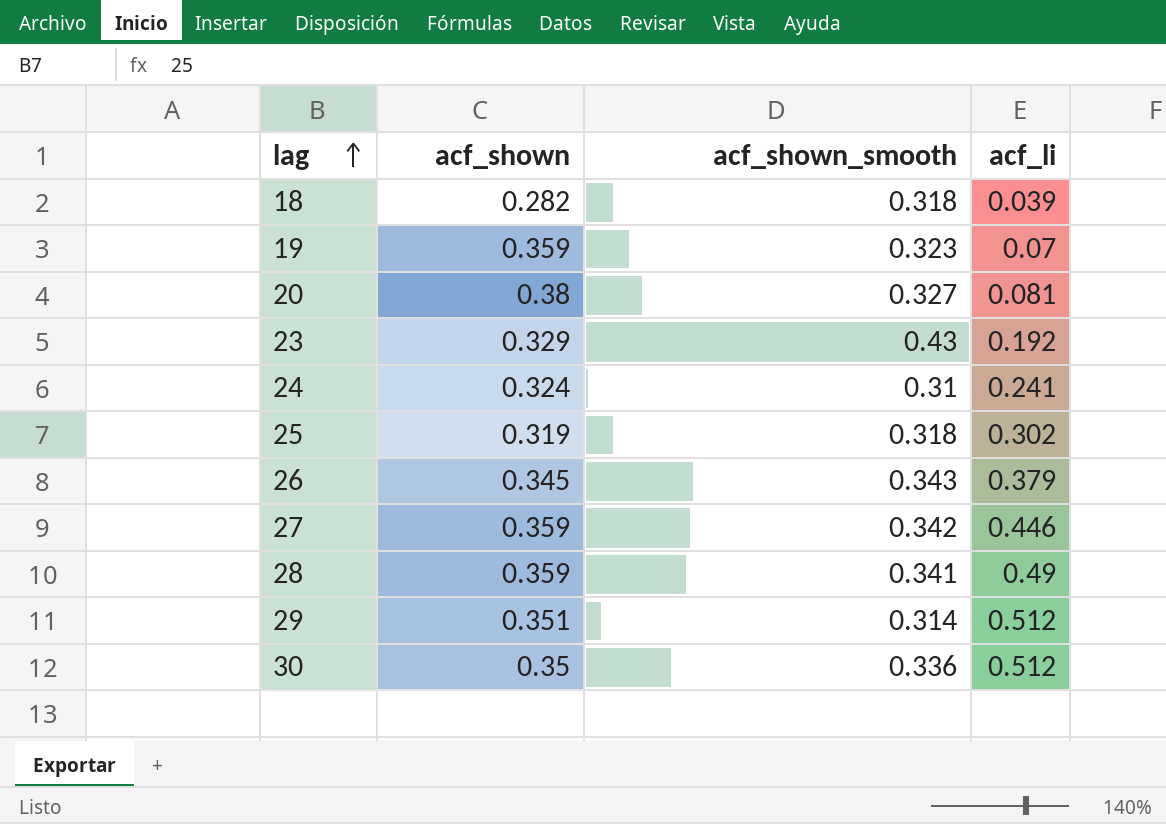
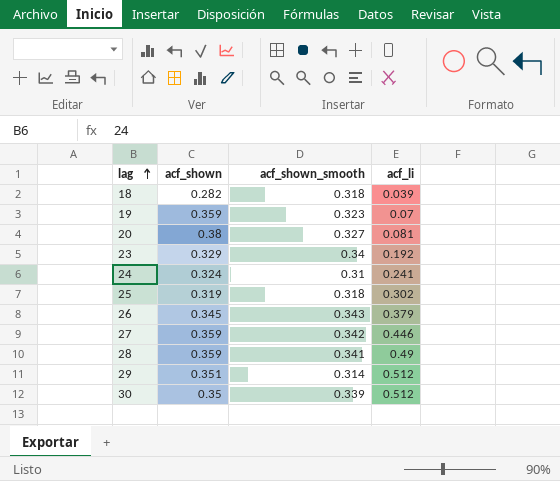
23 | acf_shown_smooth: 0.43 -> 0.34
30 | acf_shown_smooth: 0.336 -> 0.339

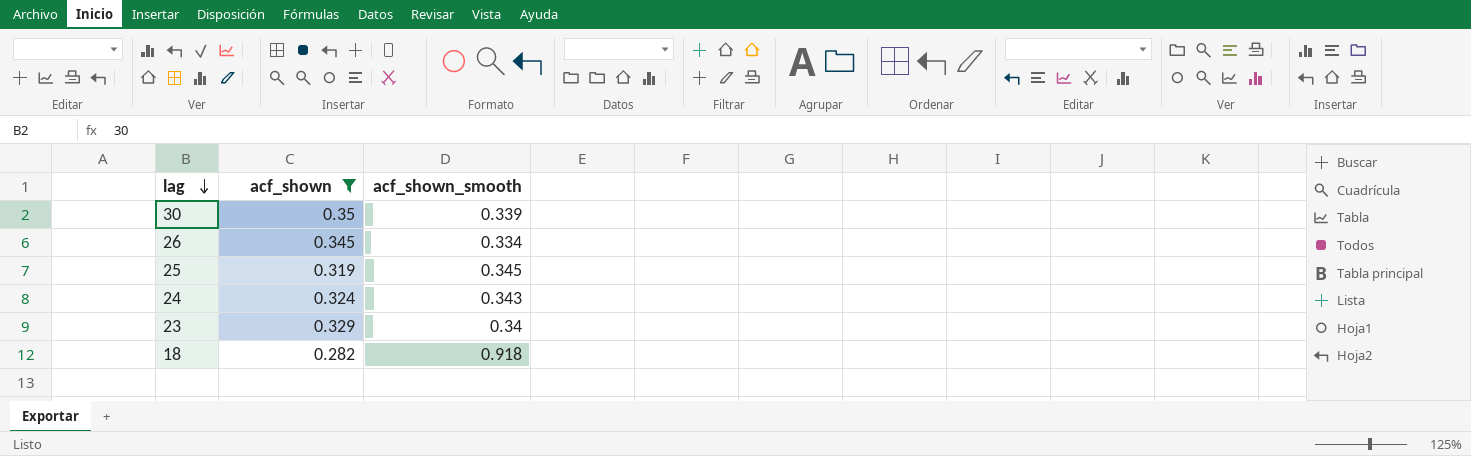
filter: none -> acf_shown <= 0.35
row order: lag ascending -> lag descending
column acf_li | position: 4 -> none
26 | acf_shown_smooth: 0.343 -> 0.334
25 | acf_shown_smooth: 0.318 -> 0.345
24 | acf_shown_smooth: 0.31 -> 0.343
18 | acf_shown_smooth: 0.318 -> 0.918

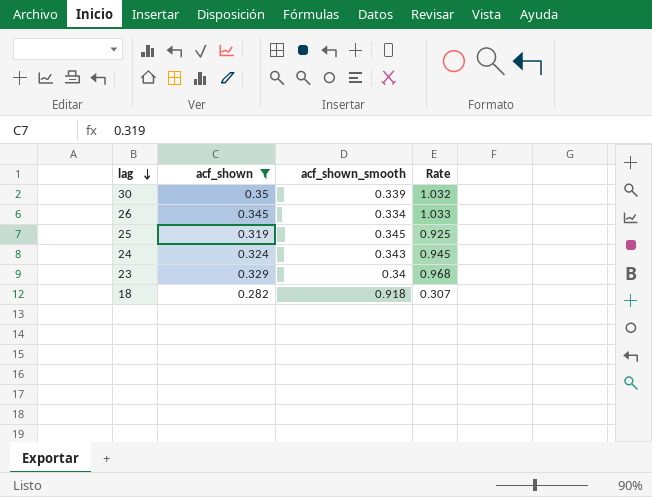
column Rate | formula: none -> [acf_shown] / [acf_shown_smooth]

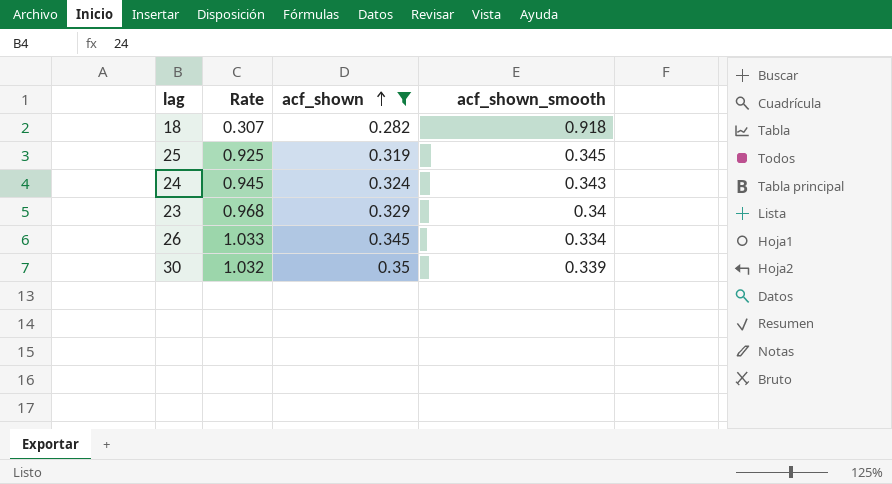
row order: lag descending -> acf_shown ascending
column Rate | position: 4 -> 2

